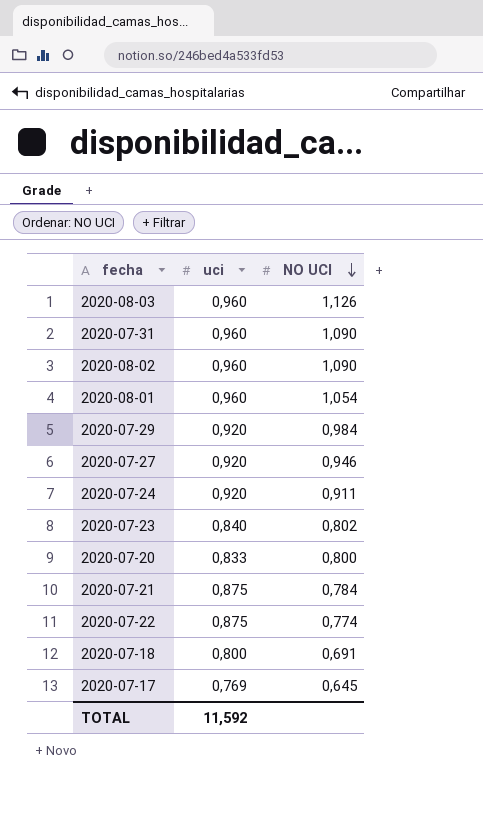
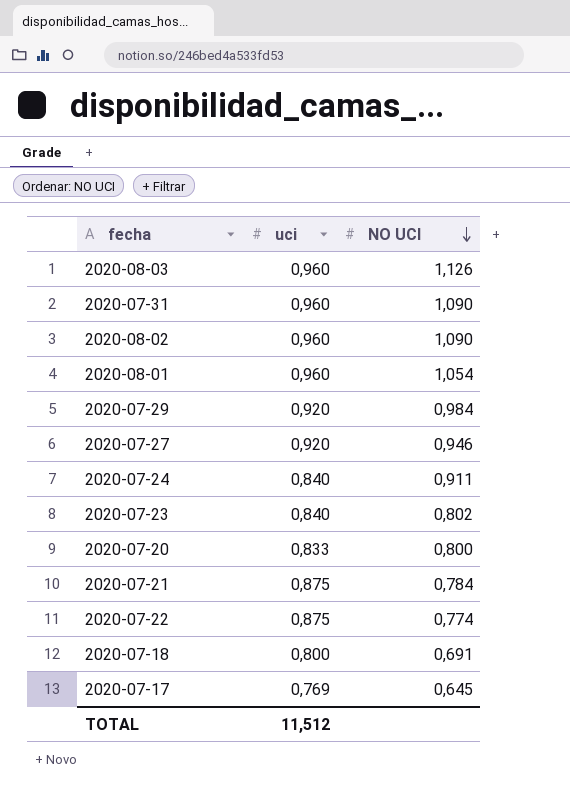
2020-07-24 | uci: 0,920 -> 0,840
TOTAL | uci: 11,592 -> 11,512

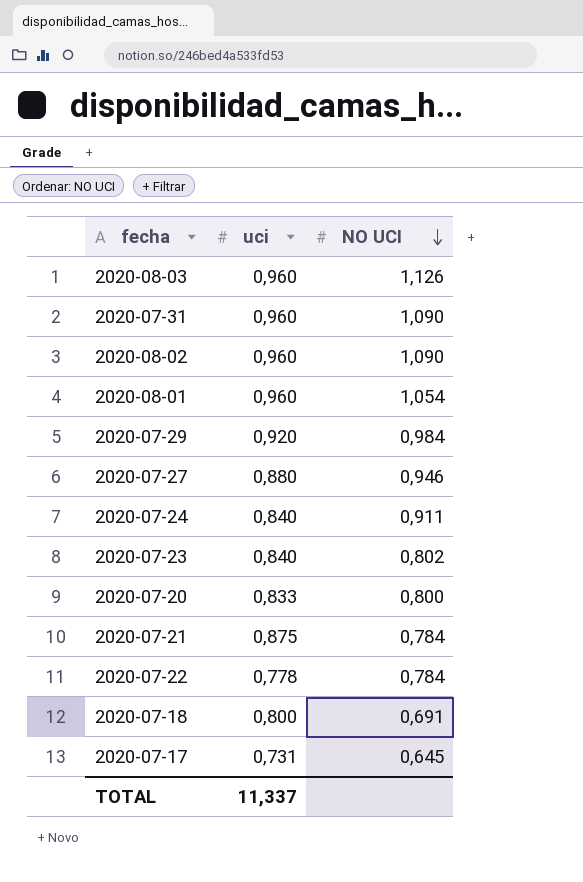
2020-07-27 | uci: 0,920 -> 0,880
2020-07-22 | uci: 0,875 -> 0,778
2020-07-22 | NO UCI: 0,774 -> 0,784
2020-07-17 | uci: 0,769 -> 0,731
TOTAL | uci: 11,512 -> 11,337

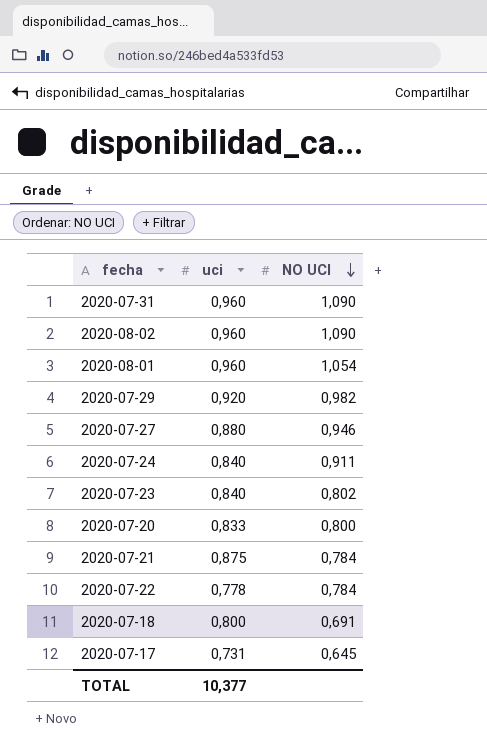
row 2020-08-03: 0,960 | 1,126 -> none
2020-07-29 | NO UCI: 0,984 -> 0,982
TOTAL | uci: 11,337 -> 10,377

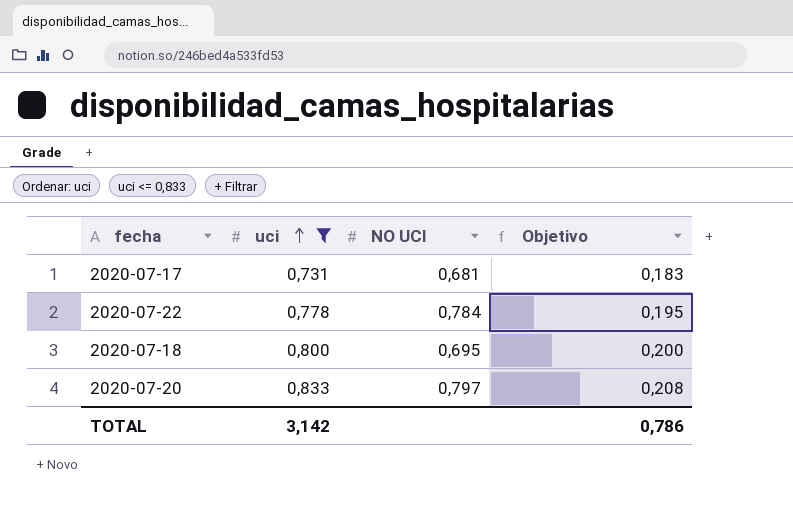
filter: none -> uci <= 0,833
row order: NO UCI descending -> uci ascending
column Objetivo | formula: none -> [uci] * 0,25
2020-07-17 | NO UCI: 0,645 -> 0,681
2020-07-18 | NO UCI: 0,691 -> 0,695
2020-07-20 | NO UCI: 0,800 -> 0,797
TOTAL | uci: 10,377 -> 3,142

